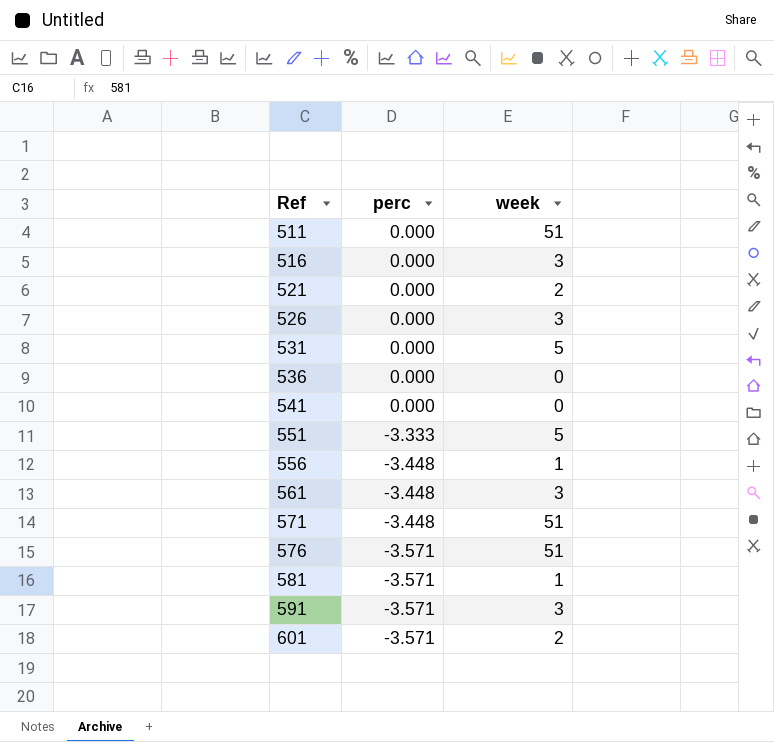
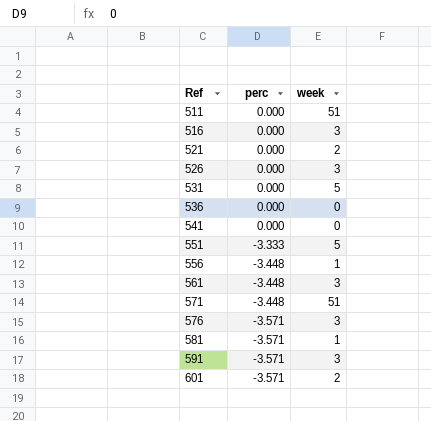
576 | week: 51 -> 3

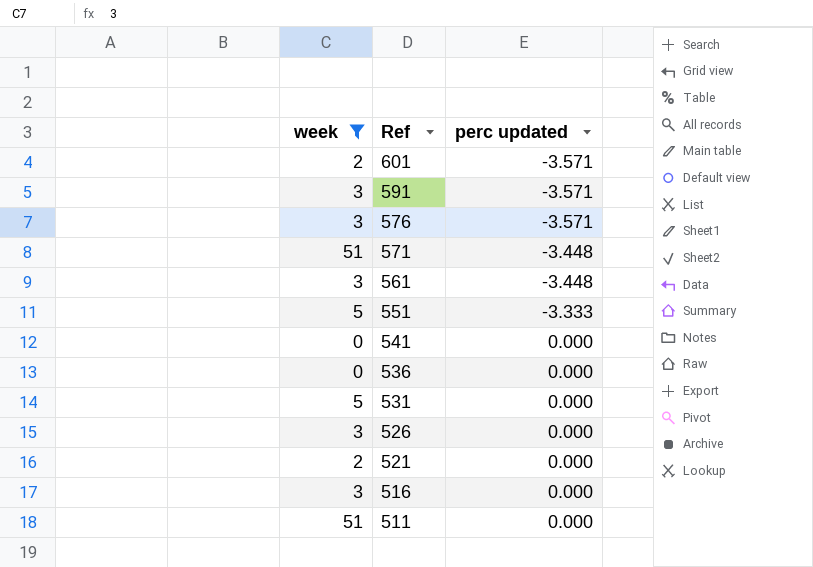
filter: none -> week != 1
row order: Ref ascending -> Ref descending
column week | position: 3 -> 1
column name: perc -> perc updated

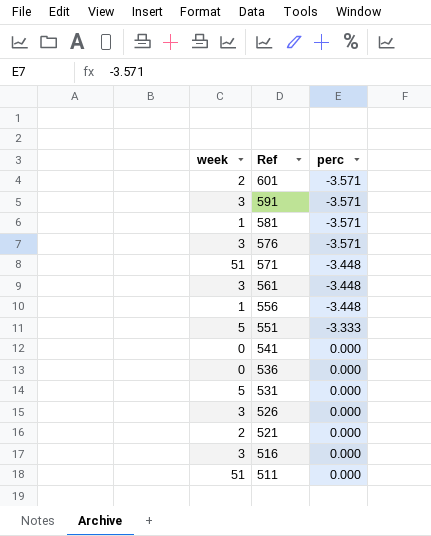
filter: week != 1 -> none
column name: perc updated -> perc

